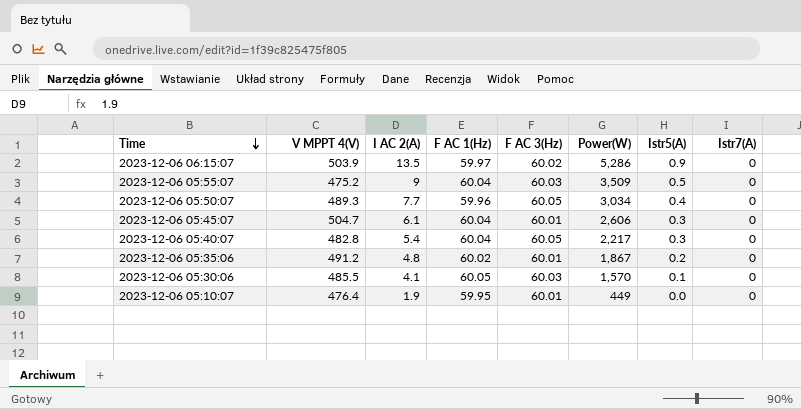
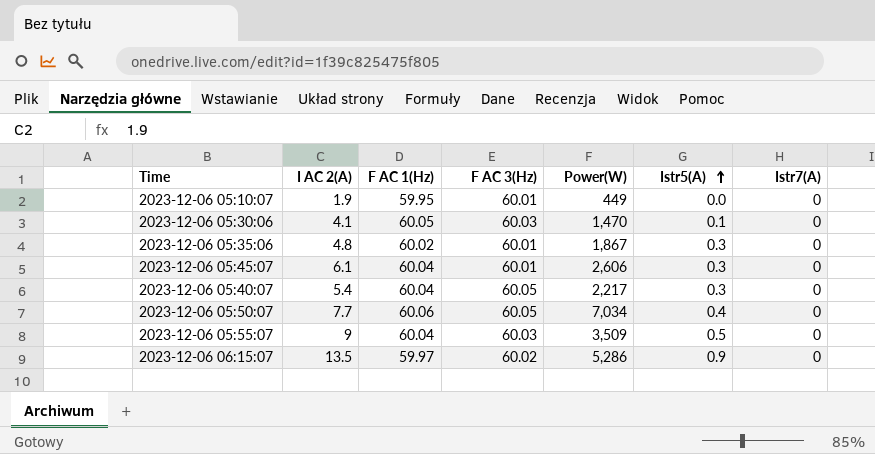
row order: Time descending -> Istr5(A) ascending
column V MPPT 4(V) | position: 2 -> none
2023-12-06 05:30:06 | Power(W): 1,570 -> 1,470
2023-12-06 05:35:06 | Istr5(A): 0.2 -> 0.3
2023-12-06 05:50:07 | F AC 1(Hz): 59.96 -> 60.06
2023-12-06 05:50:07 | Power(W): 3,034 -> 7,034

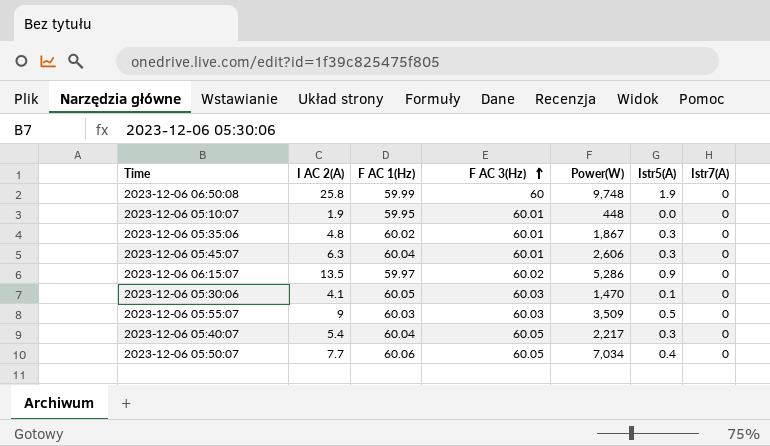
row order: Istr5(A) ascending -> F AC 3(Hz) ascending
row 2023-12-06 06:50:08: none -> 25.8 | 59.99 | 60 | 9,748 | 1.9 | 0
2023-12-06 05:10:07 | Power(W): 449 -> 448
2023-12-06 05:45:07 | I AC 2(A): 6.1 -> 6.3
2023-12-06 05:55:07 | F AC 1(Hz): 60.04 -> 60.03

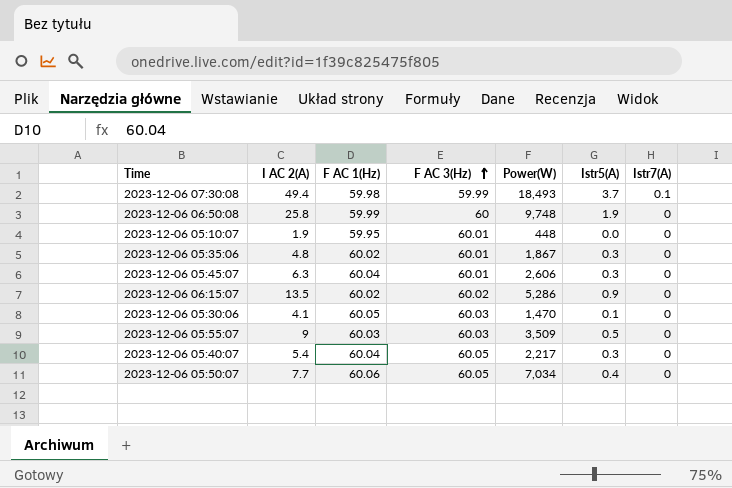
row 2023-12-06 07:30:08: none -> 49.4 | 59.98 | 59.99 | 18,493 | 3.7 | 0.1
2023-12-06 06:15:07 | F AC 1(Hz): 59.97 -> 60.02

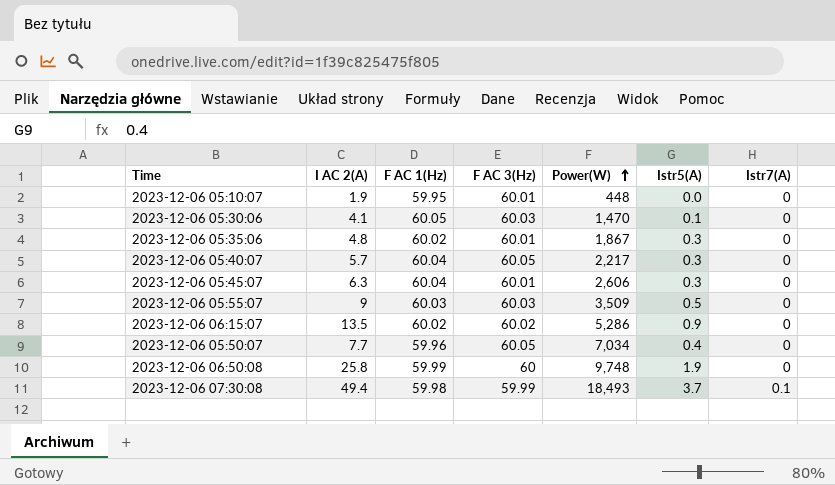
row order: F AC 3(Hz) ascending -> Power(W) ascending
2023-12-06 05:40:07 | I AC 2(A): 5.4 -> 5.7
2023-12-06 05:50:07 | F AC 1(Hz): 60.06 -> 59.96

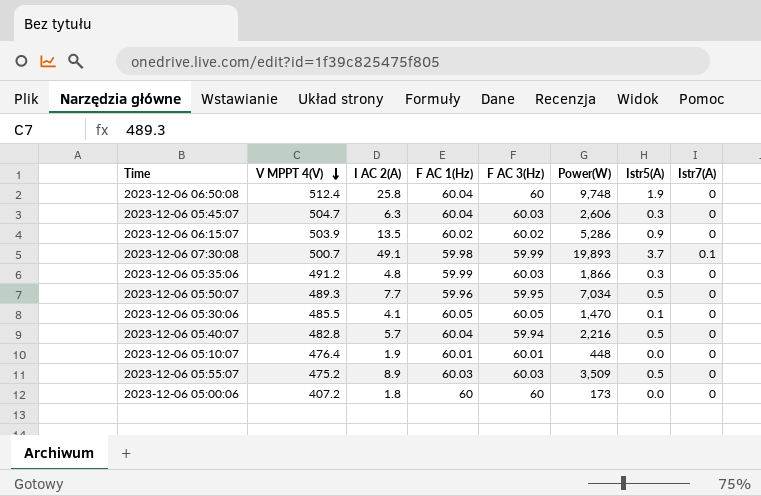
row order: Power(W) ascending -> V MPPT 4(V) descending
column V MPPT 4(V) | position: none -> 2
2023-12-06 06:50:08 | F AC 1(Hz): 59.99 -> 60.04
2023-12-06 05:45:07 | F AC 3(Hz): 60.01 -> 60.03
2023-12-06 07:30:08 | I AC 2(A): 49.4 -> 49.1
2023-12-06 07:30:08 | Power(W): 18,493 -> 19,893
2023-12-06 05:35:06 | F AC 1(Hz): 60.02 -> 59.99
2023-12-06 05:35:06 | F AC 3(Hz): 60.01 -> 60.03
2023-12-06 05:35:06 | Power(W): 1,867 -> 1,866
2023-12-06 05:50:07 | F AC 3(Hz): 60.05 -> 59.95
2023-12-06 05:50:07 | Istr5(A): 0.4 -> 0.5
2023-12-06 05:30:06 | F AC 3(Hz): 60.03 -> 60.05
2023-12-06 05:40:07 | F AC 3(Hz): 60.05 -> 59.94
2023-12-06 05:40:07 | Power(W): 2,217 -> 2,216
2023-12-06 05:40:07 | Istr5(A): 0.3 -> 0.5
2023-12-06 05:10:07 | F AC 1(Hz): 59.95 -> 60.01
2023-12-06 05:55:07 | I AC 2(A): 9 -> 8.9
row 2023-12-06 05:00:06: none -> 407.2 | 1.8 | 60 | 60 | 173 | 0.0 | 0

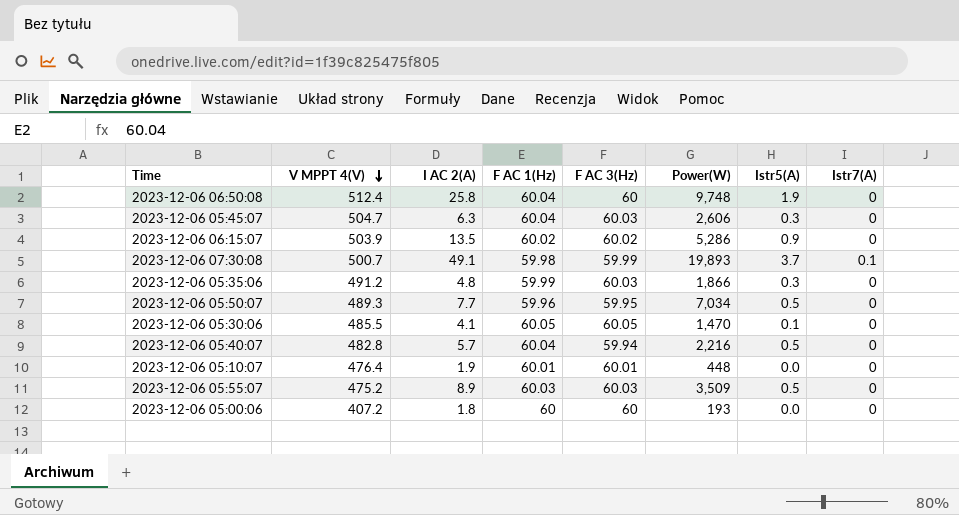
2023-12-06 05:00:06 | Power(W): 173 -> 193

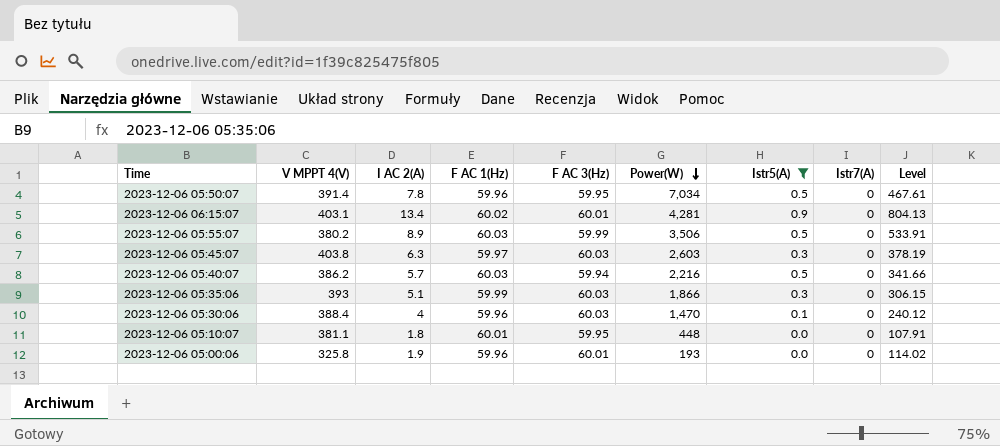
filter: none -> Istr5(A) <= 0.9
row order: V MPPT 4(V) descending -> Power(W) descending
column Level | formula: none -> [I AC 2(A)] * [F AC 3(Hz)]
2023-12-06 05:50:07 | V MPPT 4(V): 489.3 -> 391.4
2023-12-06 05:50:07 | I AC 2(A): 7.7 -> 7.8
2023-12-06 06:15:07 | V MPPT 4(V): 503.9 -> 403.1
2023-12-06 06:15:07 | I AC 2(A): 13.5 -> 13.4
2023-12-06 06:15:07 | F AC 3(Hz): 60.02 -> 60.01
2023-12-06 06:15:07 | Power(W): 5,286 -> 4,281
2023-12-06 05:55:07 | V MPPT 4(V): 475.2 -> 380.2
2023-12-06 05:55:07 | F AC 3(Hz): 60.03 -> 59.99
2023-12-06 05:55:07 | Power(W): 3,509 -> 3,506
2023-12-06 05:45:07 | V MPPT 4(V): 504.7 -> 403.8
2023-12-06 05:45:07 | F AC 1(Hz): 60.04 -> 59.97
2023-12-06 05:45:07 | Power(W): 2,606 -> 2,603
2023-12-06 05:40:07 | V MPPT 4(V): 482.8 -> 386.2
2023-12-06 05:40:07 | F AC 1(Hz): 60.04 -> 60.03
2023-12-06 05:35:06 | V MPPT 4(V): 491.2 -> 393
2023-12-06 05:35:06 | I AC 2(A): 4.8 -> 5.1
2023-12-06 05:30:06 | V MPPT 4(V): 485.5 -> 388.4
2023-12-06 05:30:06 | I AC 2(A): 4.1 -> 4
2023-12-06 05:30:06 | F AC 1(Hz): 60.05 -> 59.96
2023-12-06 05:30:06 | F AC 3(Hz): 60.05 -> 60.03
2023-12-06 05:10:07 | V MPPT 4(V): 476.4 -> 381.1
2023-12-06 05:10:07 | I AC 2(A): 1.9 -> 1.8
2023-12-06 05:10:07 | F AC 3(Hz): 60.01 -> 59.95
2023-12-06 05:00:06 | V MPPT 4(V): 407.2 -> 325.8
2023-12-06 05:00:06 | I AC 2(A): 1.8 -> 1.9
2023-12-06 05:00:06 | F AC 1(Hz): 60 -> 59.96
2023-12-06 05:00:06 | F AC 3(Hz): 60 -> 60.01

